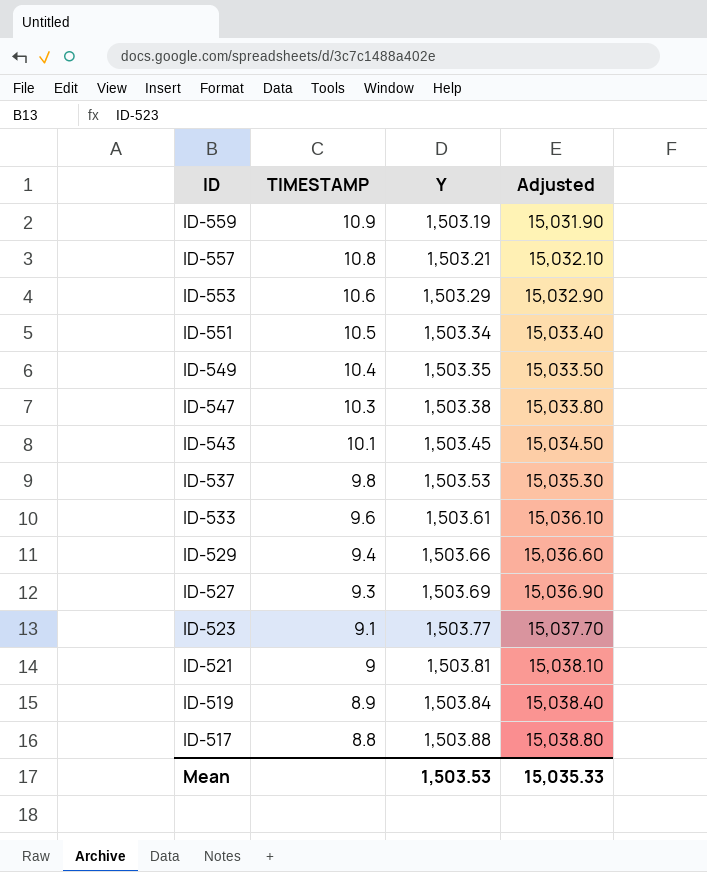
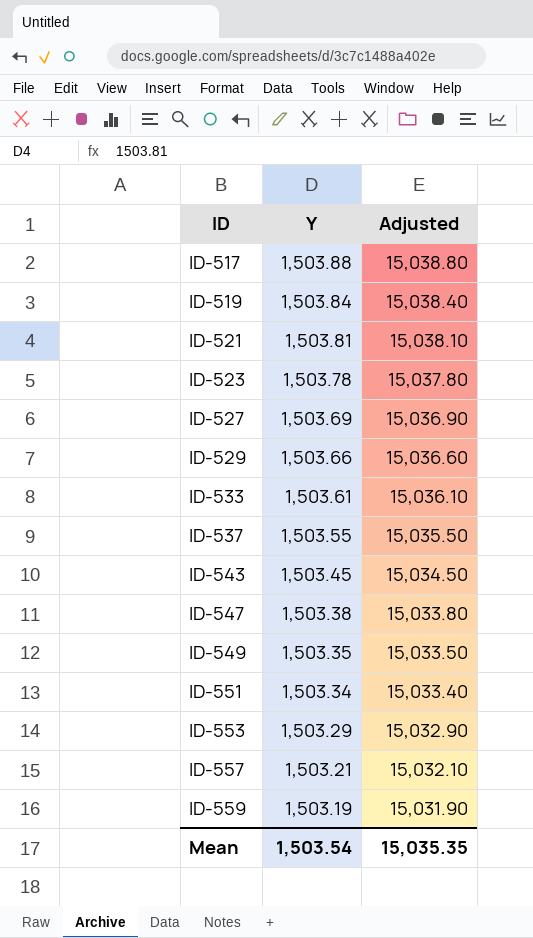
row order: ID descending -> ID ascending
column TIMESTAMP | position: 2 -> none
ID-523 | Y: 1,503.77 -> 1,503.78
ID-523 | Adjusted: 15,037.70 -> 15,037.80
ID-537 | Y: 1,503.53 -> 1,503.55
ID-537 | Adjusted: 15,035.30 -> 15,035.50
Mean | Y: 1,503.53 -> 1,503.54
Mean | Adjusted: 15,035.33 -> 15,035.35

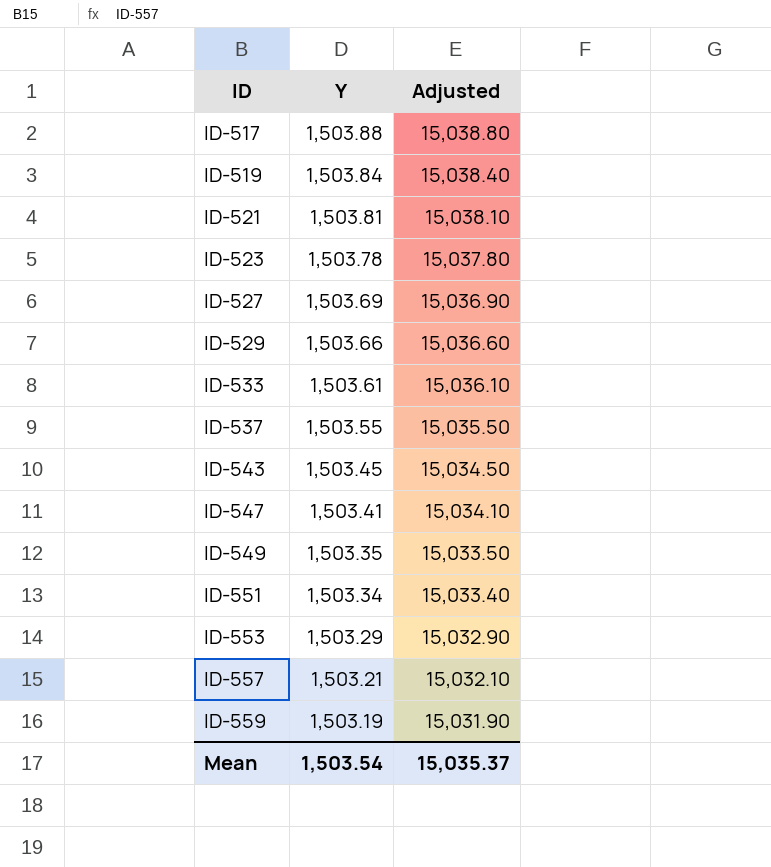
ID-547 | Y: 1,503.38 -> 1,503.41
ID-547 | Adjusted: 15,033.80 -> 15,034.10
Mean | Adjusted: 15,035.35 -> 15,035.37

